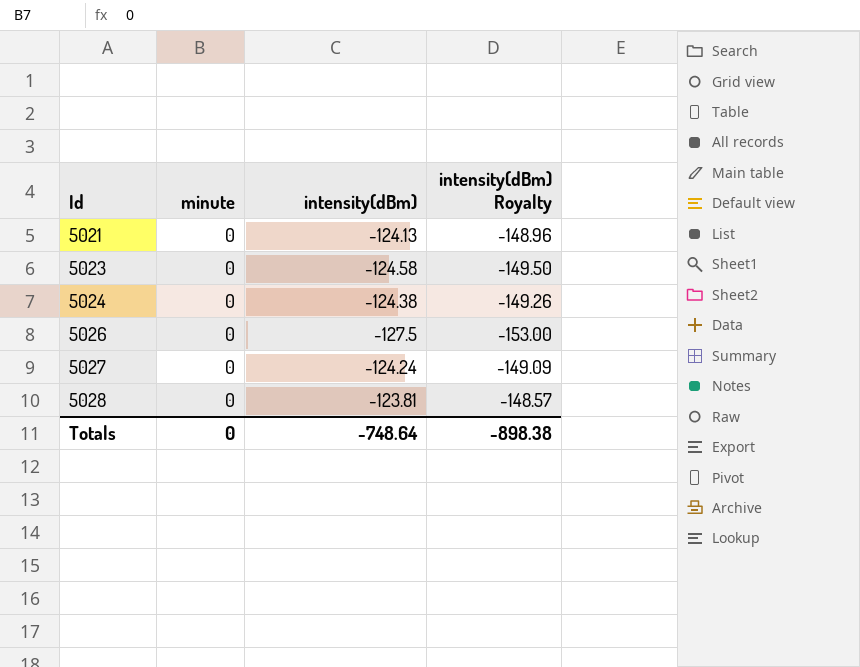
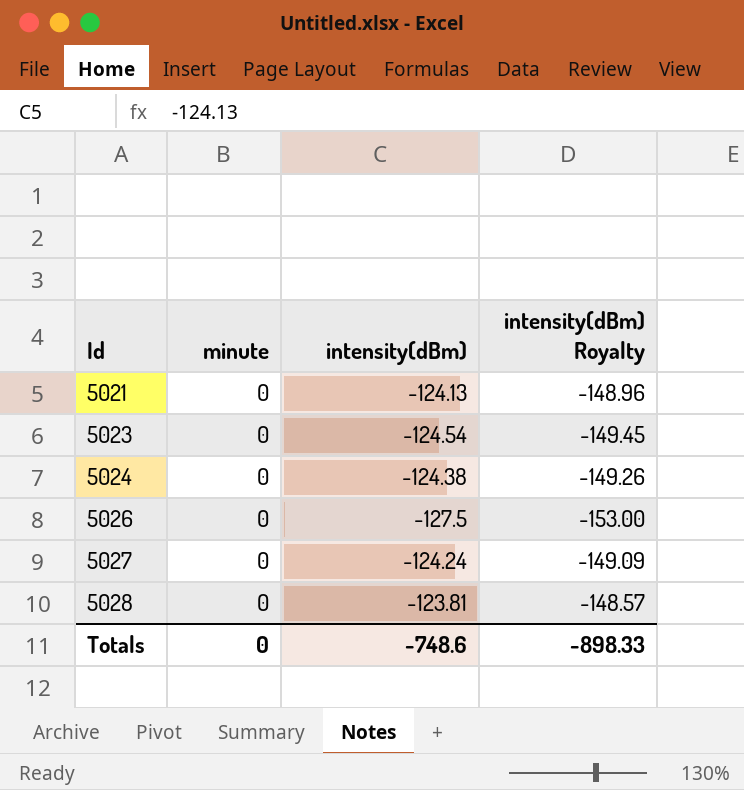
5023 | intensity(dBm): -124.58 -> -124.54
5023 | intensity(dBm) Royalty: -149.50 -> -149.45
Totals | intensity(dBm): -748.64 -> -748.6
Totals | intensity(dBm) Royalty: -898.38 -> -898.33

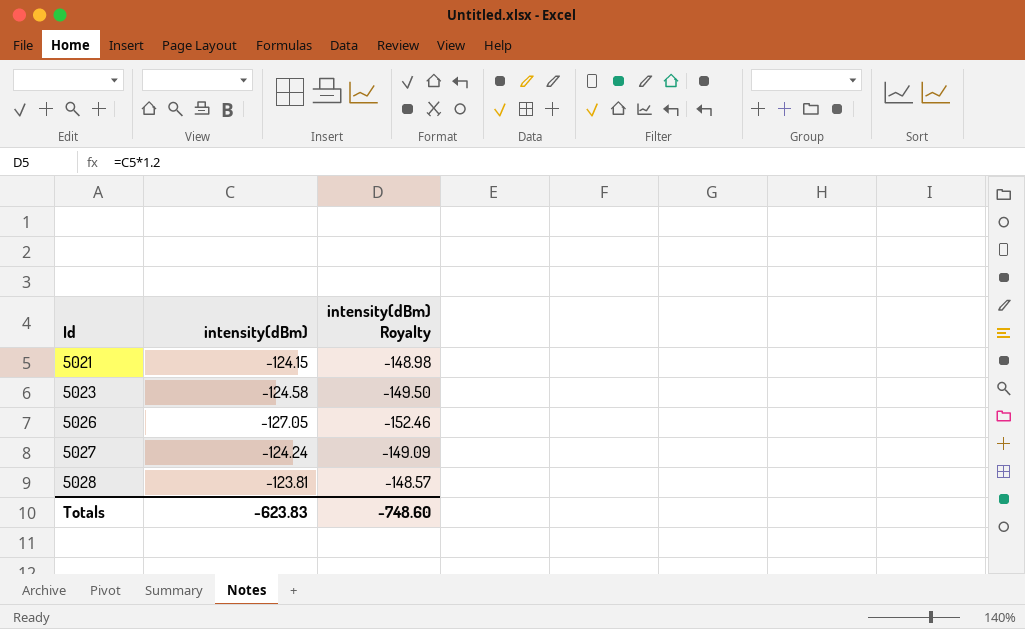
column minute | position: 2 -> none
row 5024: 0 | -124.38 | -149.26 -> none
5021 | intensity(dBm): -124.13 -> -124.15
5021 | intensity(dBm) Royalty: -148.96 -> -148.98
5023 | intensity(dBm): -124.54 -> -124.58
5023 | intensity(dBm) Royalty: -149.45 -> -149.50
5026 | intensity(dBm): -127.5 -> -127.05
5026 | intensity(dBm) Royalty: -153.00 -> -152.46
Totals | intensity(dBm): -748.6 -> -623.83
Totals | intensity(dBm) Royalty: -898.33 -> -748.60

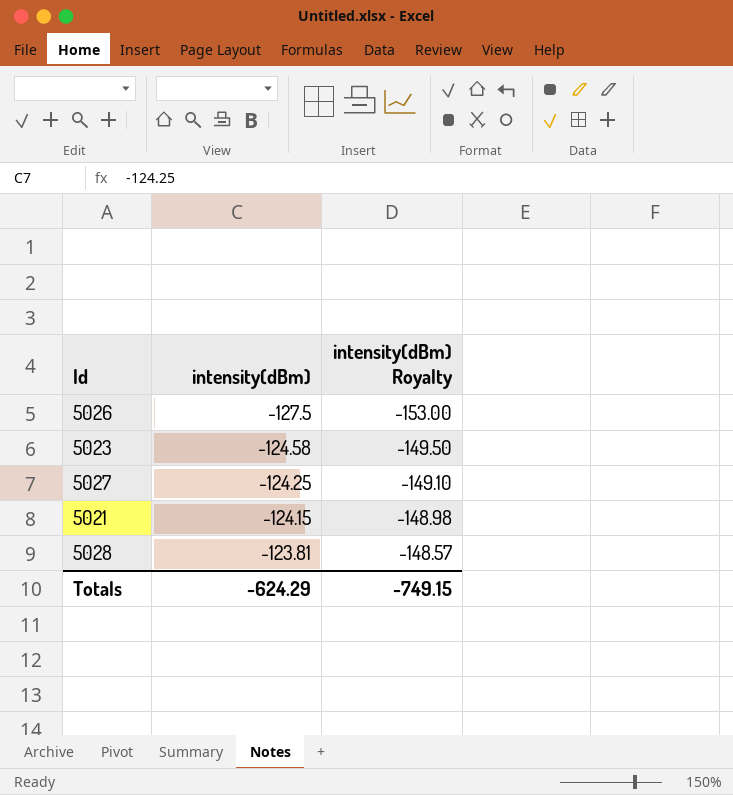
row order: Id ascending -> intensity(dBm) ascending
5026 | intensity(dBm): -127.05 -> -127.5
5026 | intensity(dBm) Royalty: -152.46 -> -153.00
5027 | intensity(dBm): -124.24 -> -124.25
5027 | intensity(dBm) Royalty: -149.09 -> -149.10
Totals | intensity(dBm): -623.83 -> -624.29
Totals | intensity(dBm) Royalty: -748.60 -> -749.15

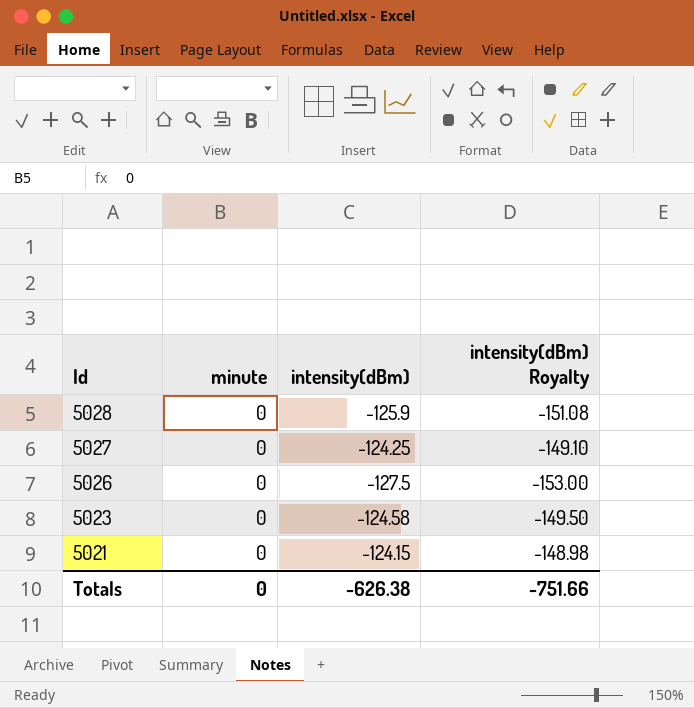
row order: intensity(dBm) ascending -> Id descending
column minute | position: none -> 2
5028 | intensity(dBm): -123.81 -> -125.9
5028 | intensity(dBm) Royalty: -148.57 -> -151.08
Totals | intensity(dBm): -624.29 -> -626.38
Totals | intensity(dBm) Royalty: -749.15 -> -751.66

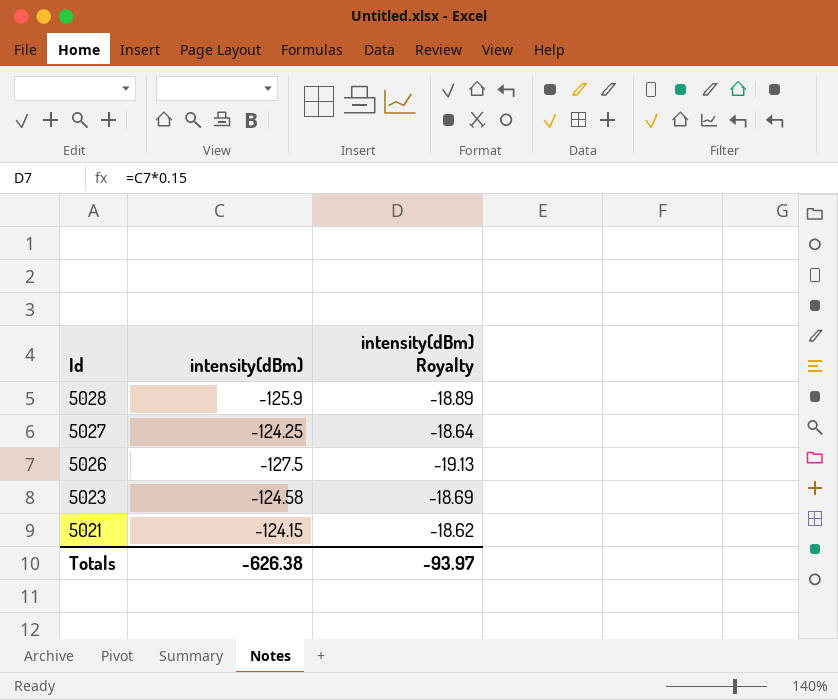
column minute | position: 2 -> none
column intensity(dBm) Royalty | formula: [intensity(dBm)] * 1.2 -> [intensity(dBm)] * 0.15
Totals | intensity(dBm) Royalty: -751.66 -> -93.97

